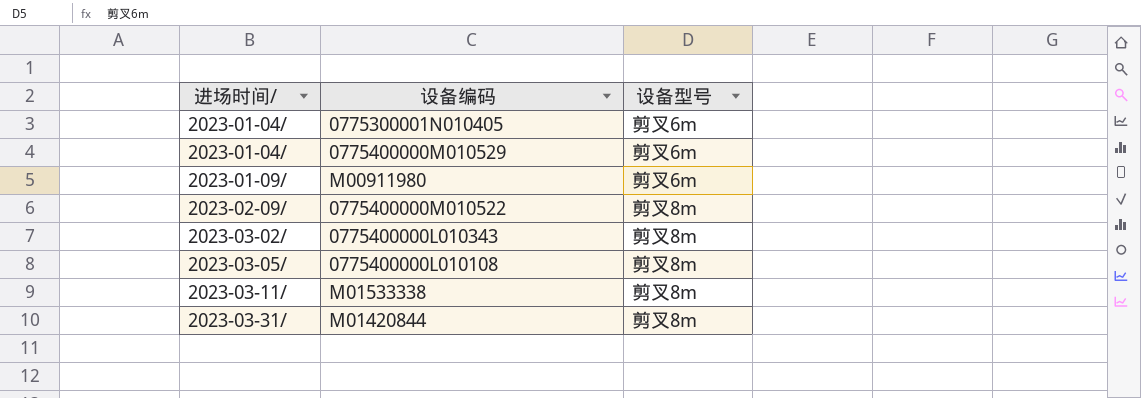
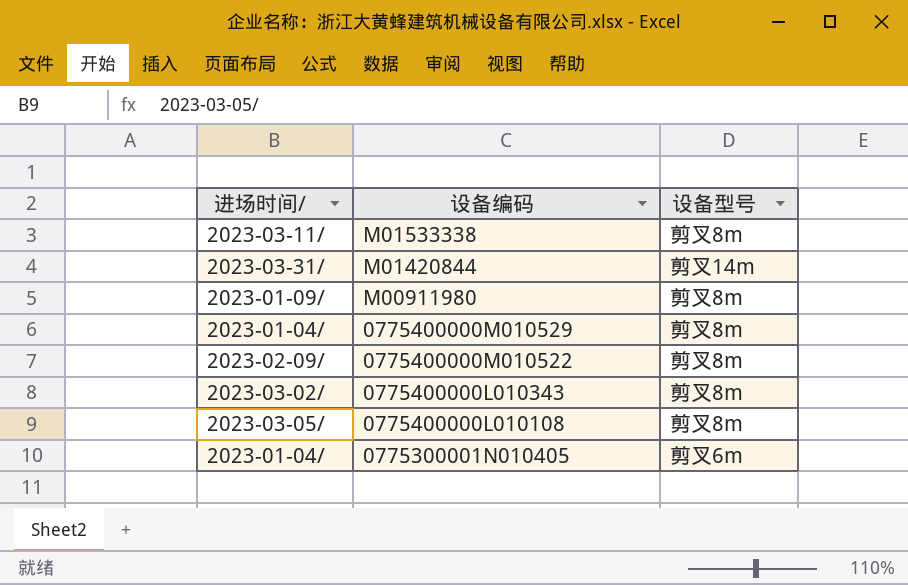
row order: 进场时间/ ascending -> 设备编码 descending
M01420844 | 设备型号: 剪叉8m -> 剪叉14m
M00911980 | 设备型号: 剪叉6m -> 剪叉8m
0775400000M010529 | 设备型号: 剪叉6m -> 剪叉8m

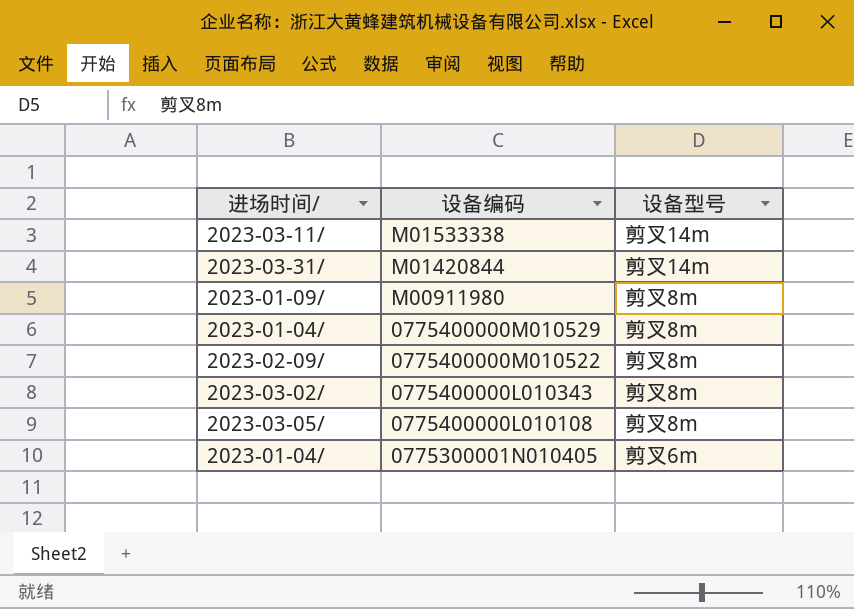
M01533338 | 设备型号: 剪叉8m -> 剪叉14m

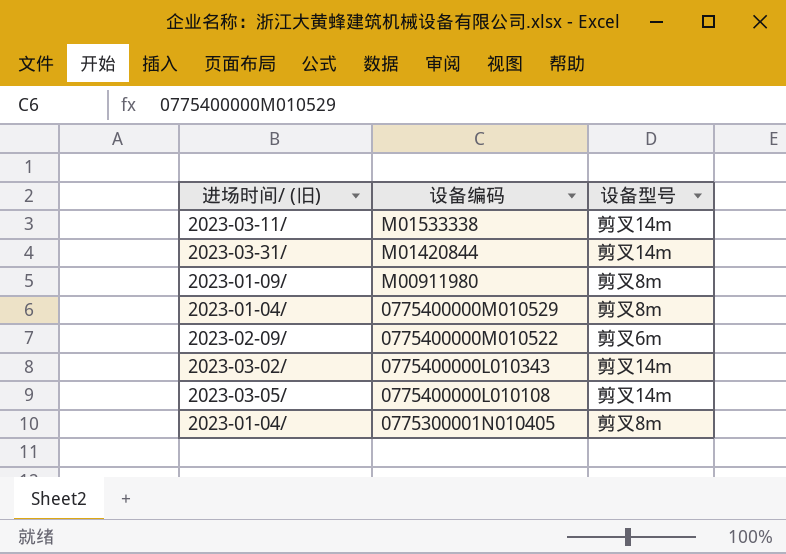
column name: 进场时间/ -> 进场时间/ (旧)
0775400000M010522 | 设备型号: 剪叉8m -> 剪叉6m
0775400000L010343 | 设备型号: 剪叉8m -> 剪叉14m
0775400000L010108 | 设备型号: 剪叉8m -> 剪叉14m
0775300001N010405 | 设备型号: 剪叉6m -> 剪叉8m

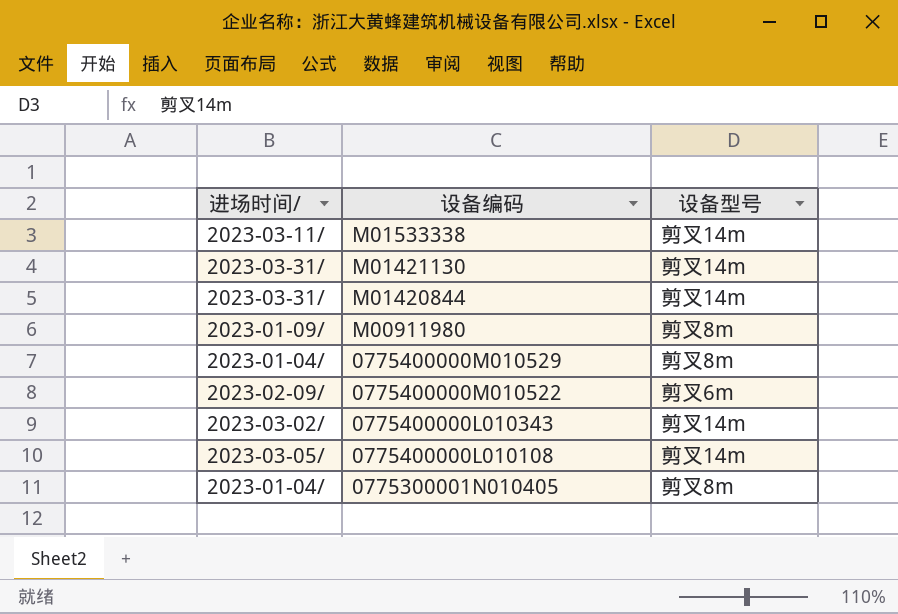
column name: 进场时间/ (旧) -> 进场时间/
row M01421130: none -> 2023-03-31/ | 剪叉14m

